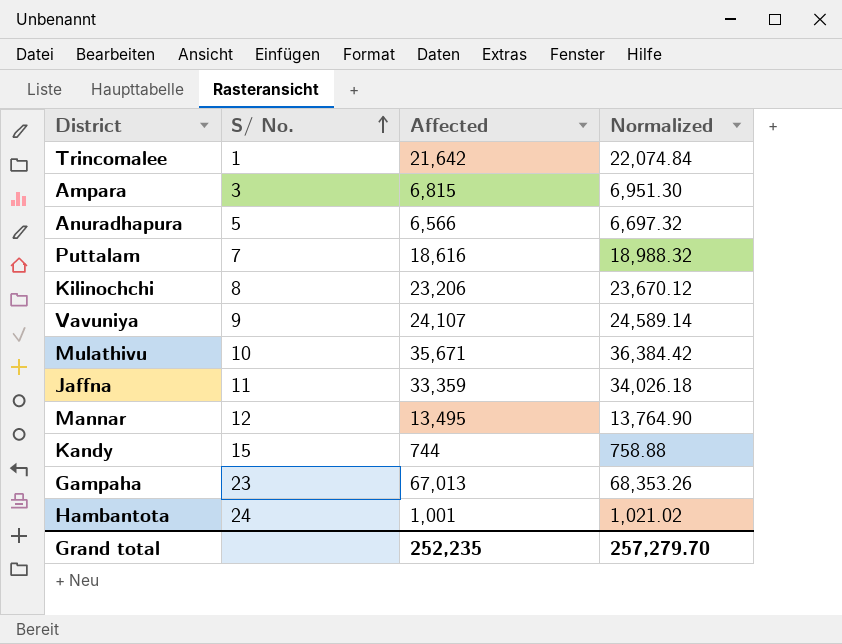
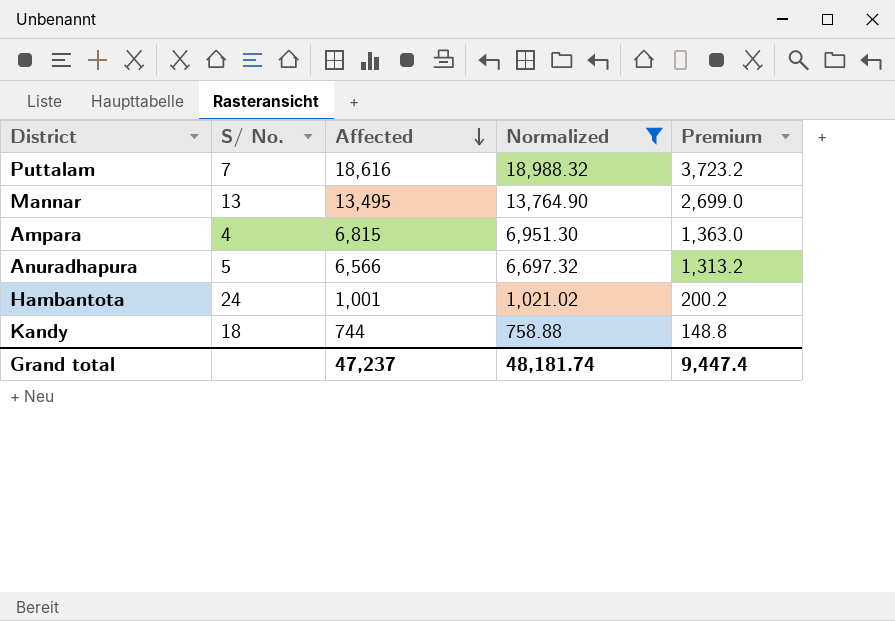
filter: none -> Normalized <= 18,988.32
row order: S/ No. ascending -> Affected descending
column Premium | formula: none -> [Affected] * 0.2
Mannar | S/ No.: 12 -> 13
Ampara | S/ No.: 3 -> 4
Kandy | S/ No.: 15 -> 18
Grand total | Affected: 252,235 -> 47,237
Grand total | Normalized: 257,279.70 -> 48,181.74

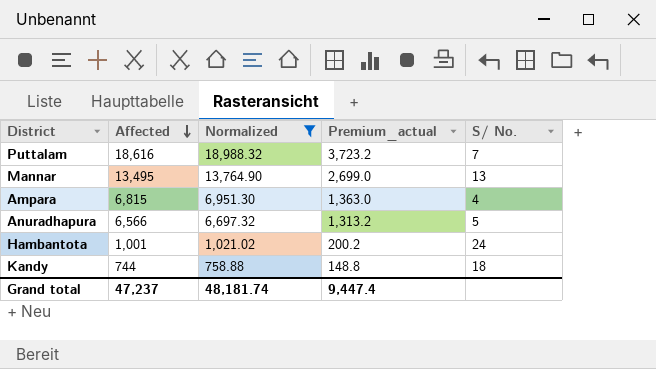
column name: Premium -> Premium_actual
column S/ No. | position: 2 -> 5

